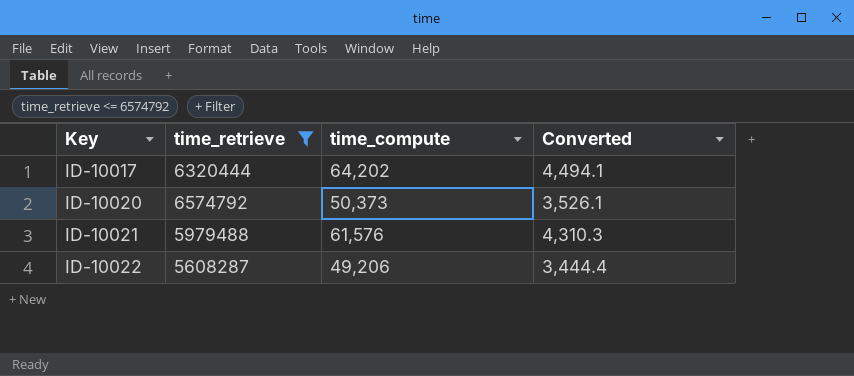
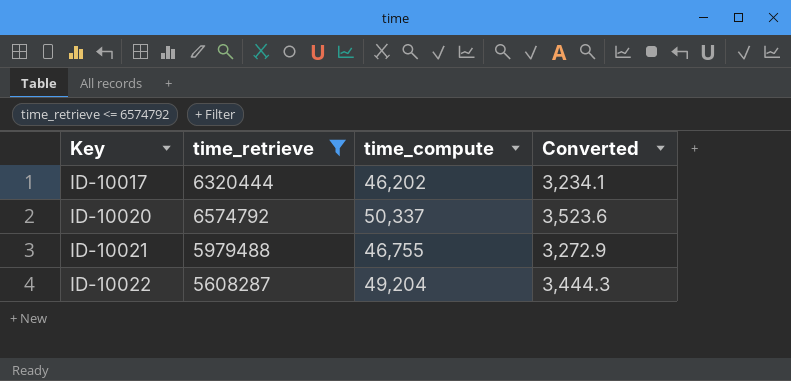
ID-10017 | time_compute: 64,202 -> 46,202
ID-10017 | Converted: 4,494.1 -> 3,234.1
ID-10020 | time_compute: 50,373 -> 50,337
ID-10020 | Converted: 3,526.1 -> 3,523.6
ID-10021 | time_compute: 61,576 -> 46,755
ID-10021 | Converted: 4,310.3 -> 3,272.9
ID-10022 | time_compute: 49,206 -> 49,204
ID-10022 | Converted: 3,444.4 -> 3,444.3

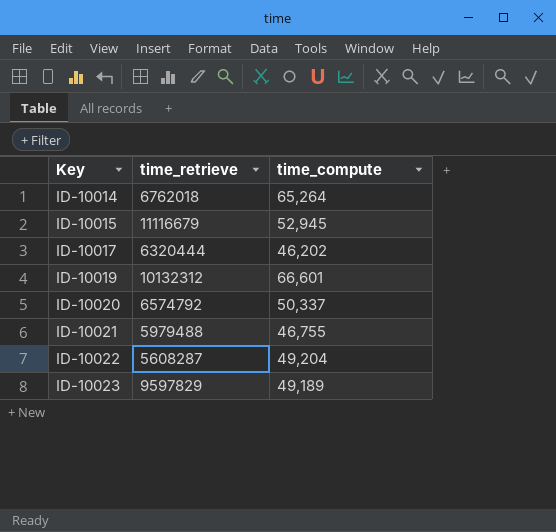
filter: time_retrieve <= 6574792 -> none
column Converted | formula: [time_compute] * 0.07 -> none

